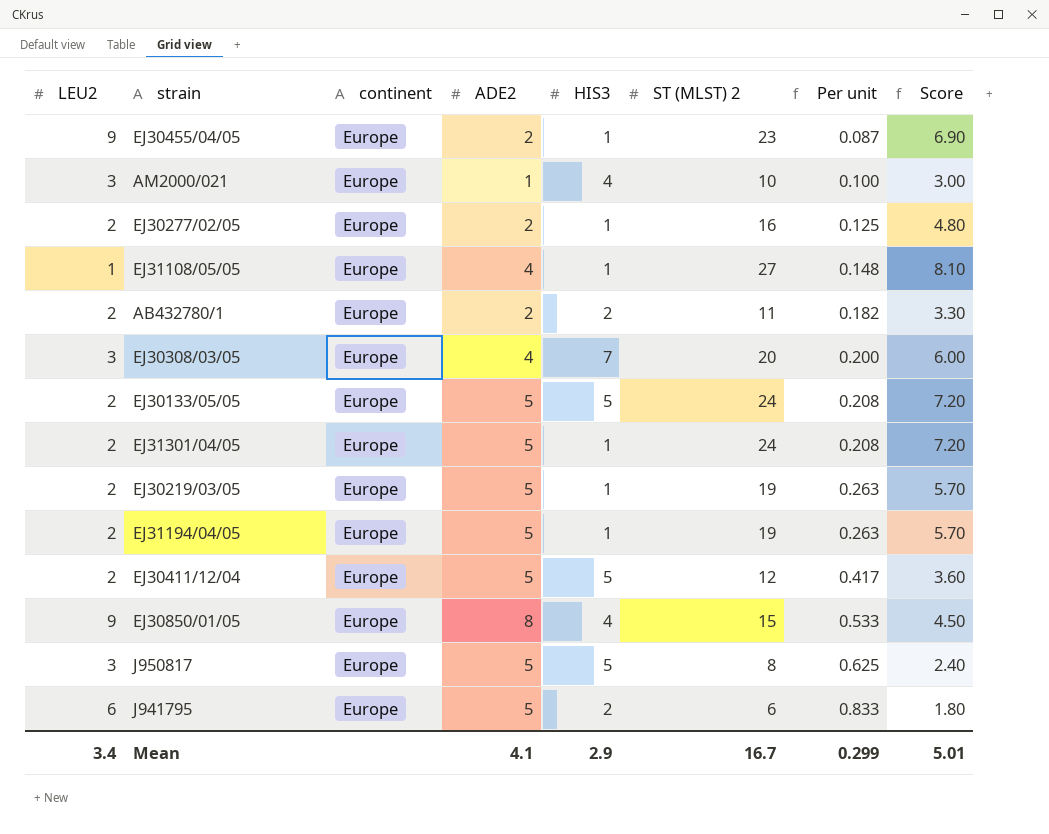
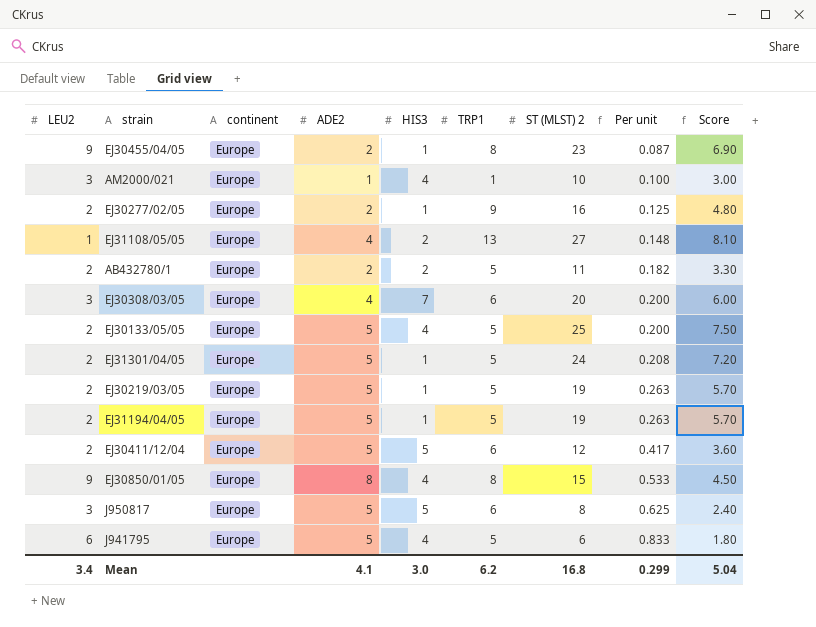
column TRP1 | position: none -> 6
EJ31108/05/05 | HIS3: 1 -> 2
EJ30133/05/05 | HIS3: 5 -> 4
EJ30133/05/05 | ST (MLST) 2: 24 -> 25
EJ30133/05/05 | Per unit: 0.208 -> 0.200
EJ30133/05/05 | Score: 7.20 -> 7.50
J941795 | HIS3: 2 -> 4
Mean | HIS3: 2.9 -> 3.0
Mean | ST (MLST) 2: 16.7 -> 16.8
Mean | Score: 5.01 -> 5.04

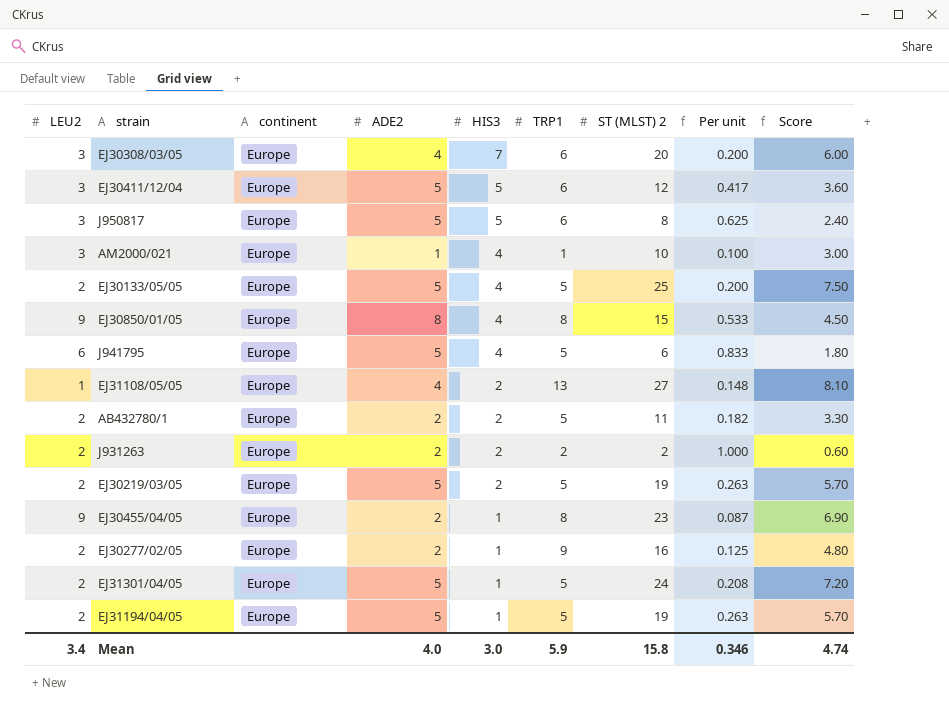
row order: Per unit ascending -> HIS3 descending
EJ30411/12/04 | LEU2: 2 -> 3
row J931263: none -> 2 | Europe | 2 | 2 | 2 | 2 | 1.000 | 0.60
EJ30219/03/05 | HIS3: 1 -> 2
Mean | ADE2: 4.1 -> 4.0
Mean | TRP1: 6.2 -> 5.9
Mean | ST (MLST) 2: 16.8 -> 15.8
Mean | Per unit: 0.299 -> 0.346
Mean | Score: 5.04 -> 4.74

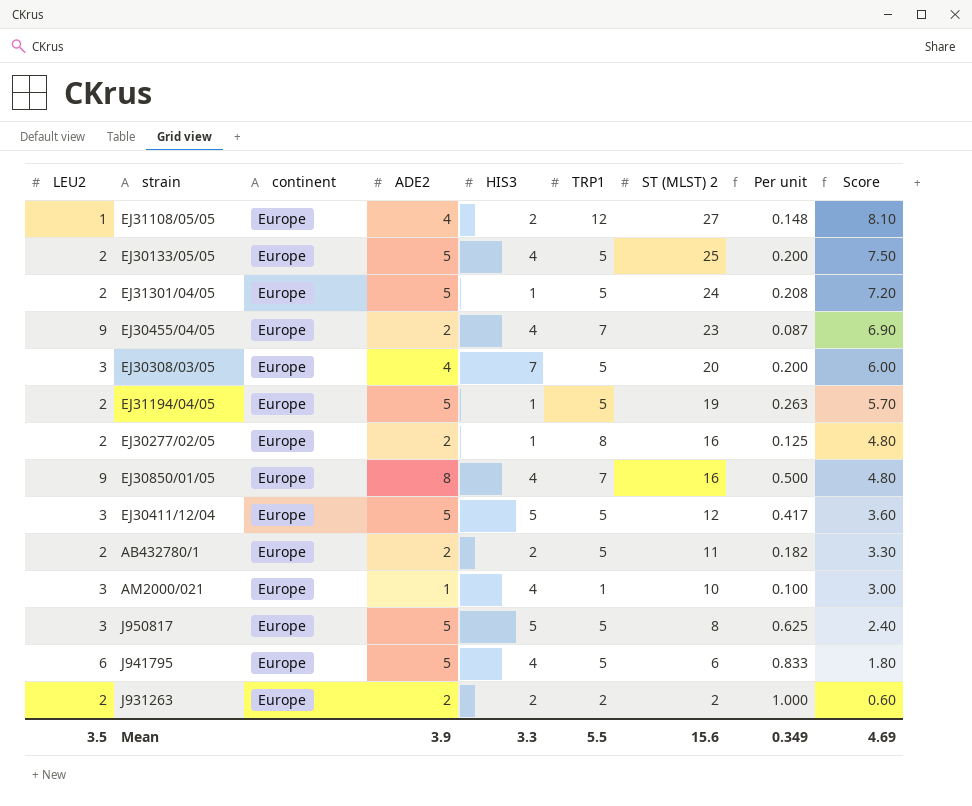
row order: HIS3 descending -> ST (MLST) 2 descending
row EJ30219/03/05: 2 | Europe | 5 | 2 | 5 | 19 | 0.263 | 5.70 -> none
EJ31108/05/05 | TRP1: 13 -> 12
EJ30455/04/05 | HIS3: 1 -> 4
EJ30455/04/05 | TRP1: 8 -> 7
EJ30308/03/05 | TRP1: 6 -> 5
EJ30277/02/05 | TRP1: 9 -> 8
EJ30850/01/05 | TRP1: 8 -> 7
EJ30850/01/05 | ST (MLST) 2: 15 -> 16
EJ30850/01/05 | Per unit: 0.533 -> 0.500
EJ30850/01/05 | Score: 4.50 -> 4.80
EJ30411/12/04 | TRP1: 6 -> 5
J950817 | TRP1: 6 -> 5
Mean | LEU2: 3.4 -> 3.5
Mean | ADE2: 4.0 -> 3.9
Mean | HIS3: 3.0 -> 3.3
Mean | TRP1: 5.9 -> 5.5
Mean | ST (MLST) 2: 15.8 -> 15.6
Mean | Per unit: 0.346 -> 0.349
Mean | Score: 4.74 -> 4.69

